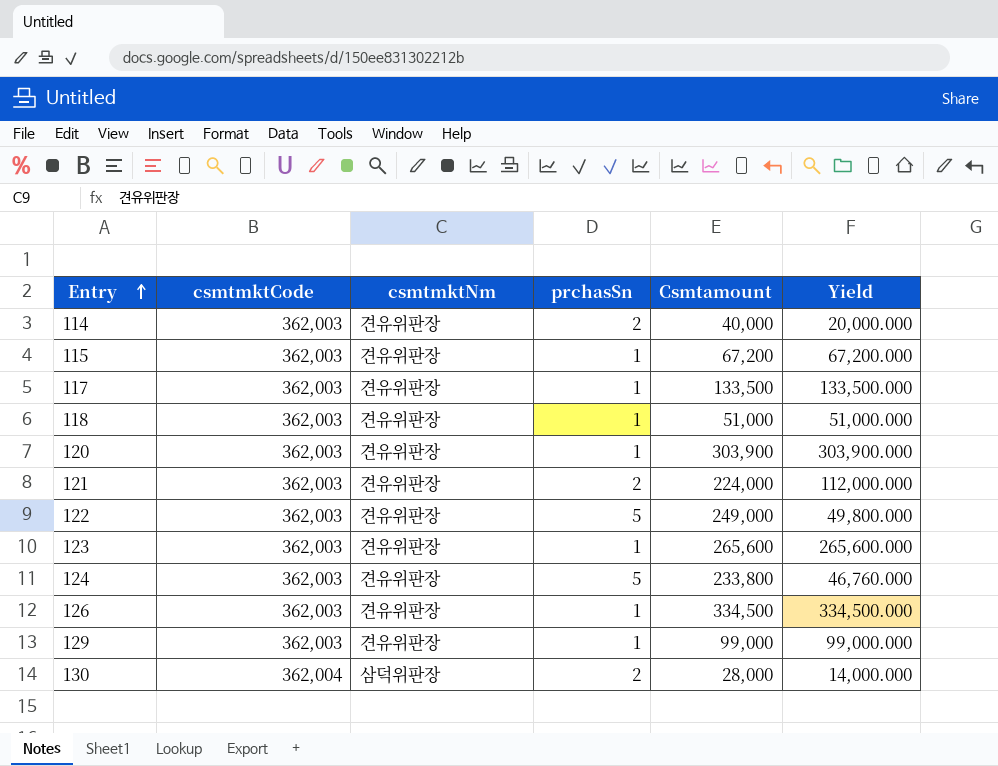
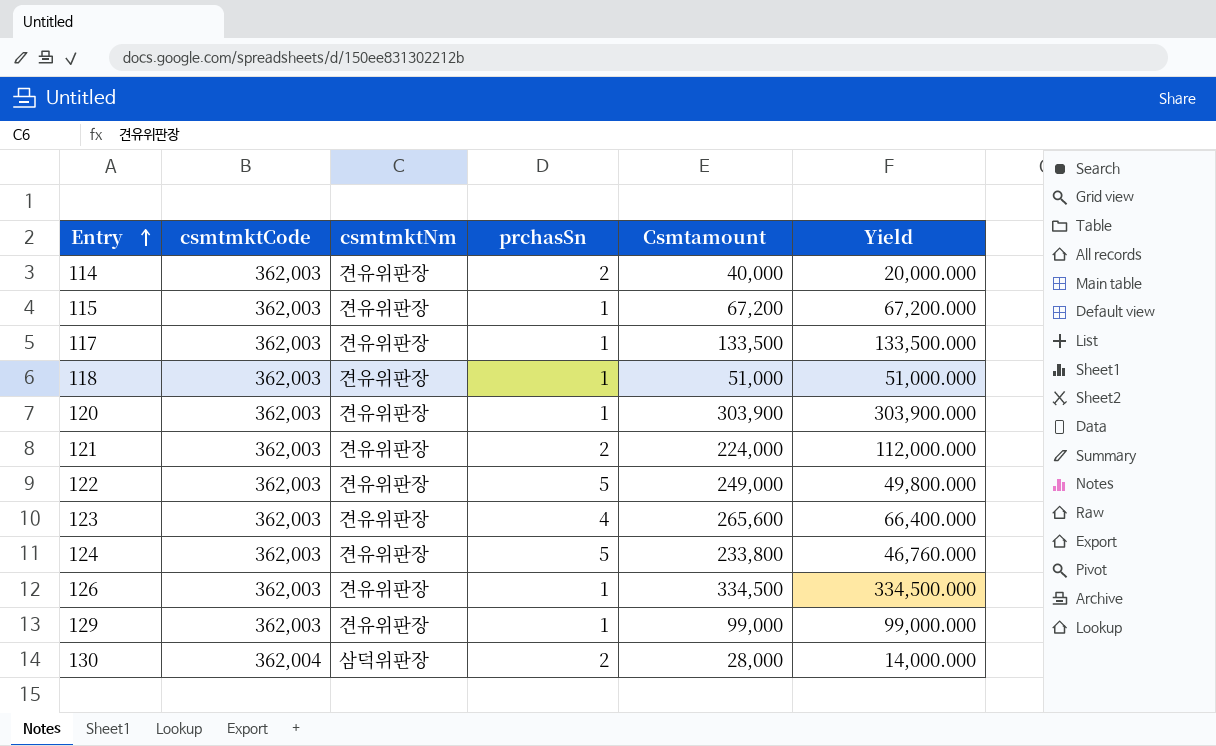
123 | prchasSn: 1 -> 4
123 | Yield: 265,600.000 -> 66,400.000

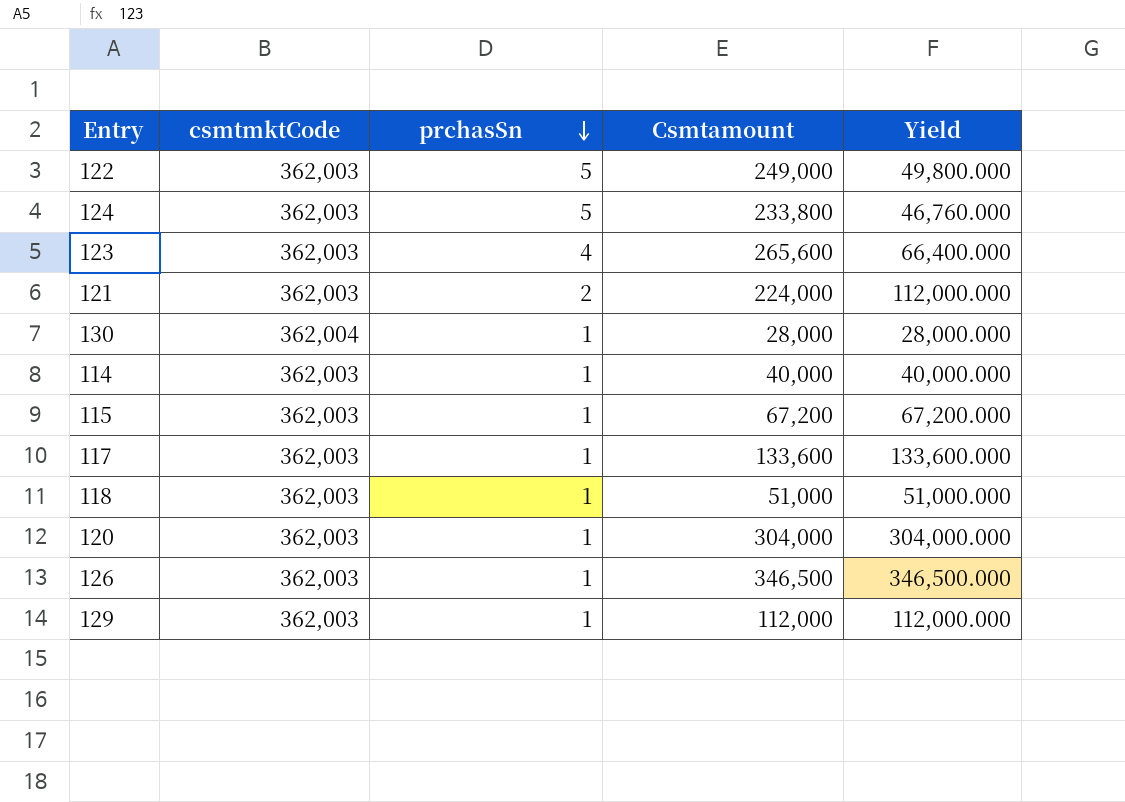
row order: Entry ascending -> prchasSn descending
column csmtmktNm | position: 3 -> none
130 | prchasSn: 2 -> 1
130 | Yield: 14,000.000 -> 28,000.000
114 | prchasSn: 2 -> 1
114 | Yield: 20,000.000 -> 40,000.000
117 | Csmtamount: 133,500 -> 133,600
117 | Yield: 133,500.000 -> 133,600.000
120 | Csmtamount: 303,900 -> 304,000
120 | Yield: 303,900.000 -> 304,000.000
126 | Csmtamount: 334,500 -> 346,500
126 | Yield: 334,500.000 -> 346,500.000
129 | Csmtamount: 99,000 -> 112,000
129 | Yield: 99,000.000 -> 112,000.000

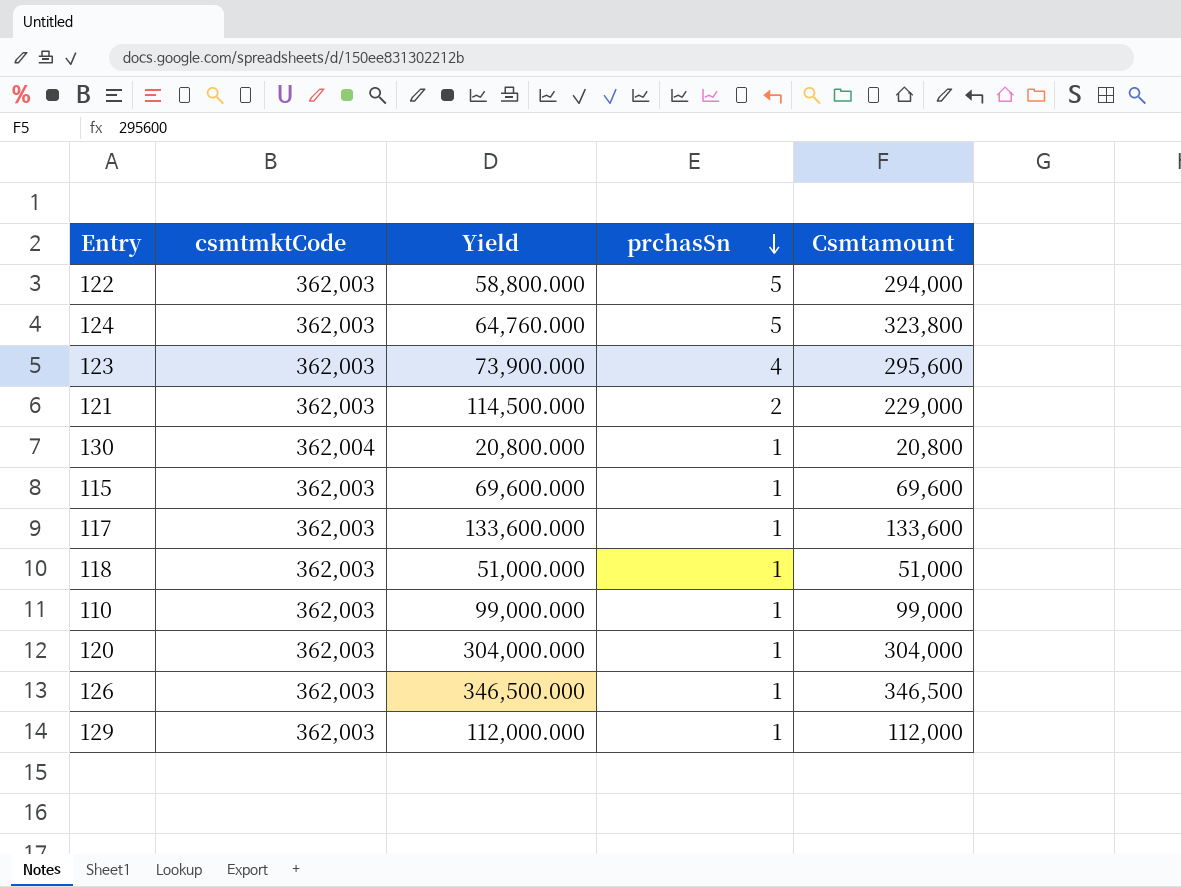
column Yield | position: 5 -> 3
row 114: 362,003 | 1 | 40,000 | 40,000.000 -> none
122 | Yield: 49,800.000 -> 58,800.000
122 | Csmtamount: 249,000 -> 294,000
124 | Yield: 46,760.000 -> 64,760.000
124 | Csmtamount: 233,800 -> 323,800
123 | Yield: 66,400.000 -> 73,900.000
123 | Csmtamount: 265,600 -> 295,600
121 | Yield: 112,000.000 -> 114,500.000
121 | Csmtamount: 224,000 -> 229,000
130 | Yield: 28,000.000 -> 20,800.000
130 | Csmtamount: 28,000 -> 20,800
115 | Yield: 67,200.000 -> 69,600.000
115 | Csmtamount: 67,200 -> 69,600
row 110: none -> 362,003 | 99,000.000 | 1 | 99,000

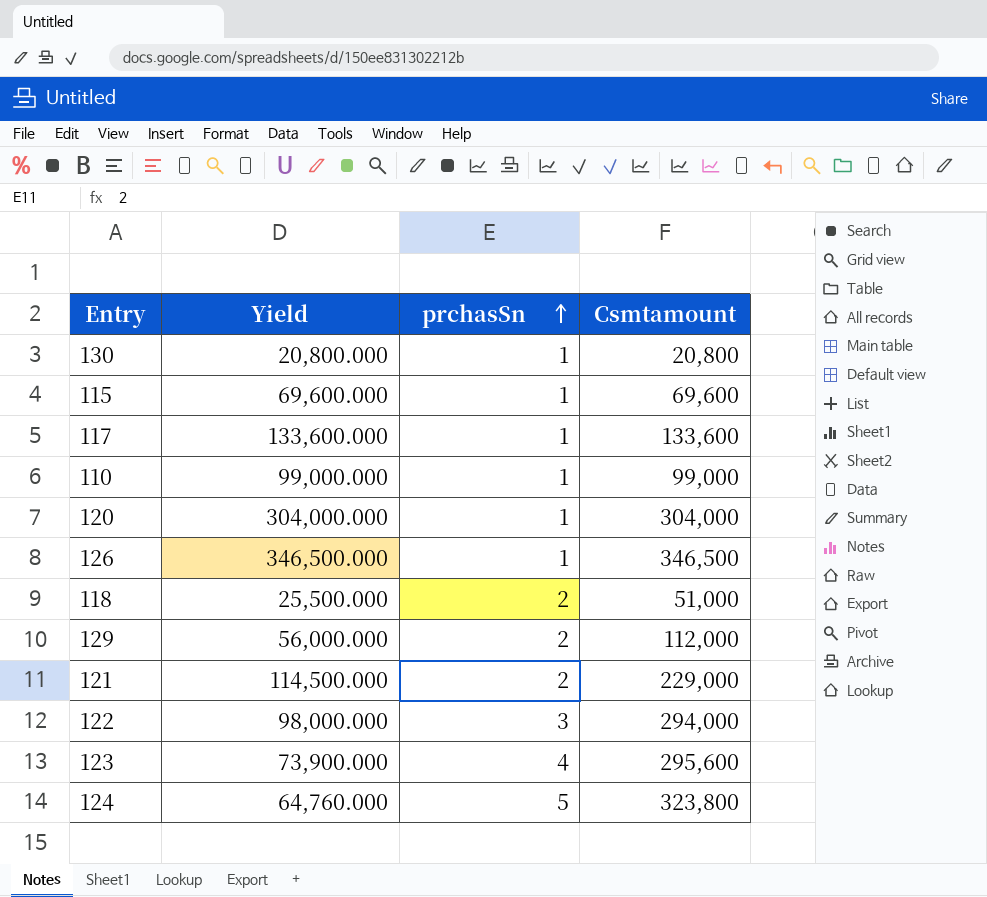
row order: prchasSn descending -> prchasSn ascending
column csmtmktCode | position: 2 -> none
118 | Yield: 51,000.000 -> 25,500.000
118 | prchasSn: 1 -> 2
129 | Yield: 112,000.000 -> 56,000.000
129 | prchasSn: 1 -> 2
122 | Yield: 58,800.000 -> 98,000.000
122 | prchasSn: 5 -> 3

